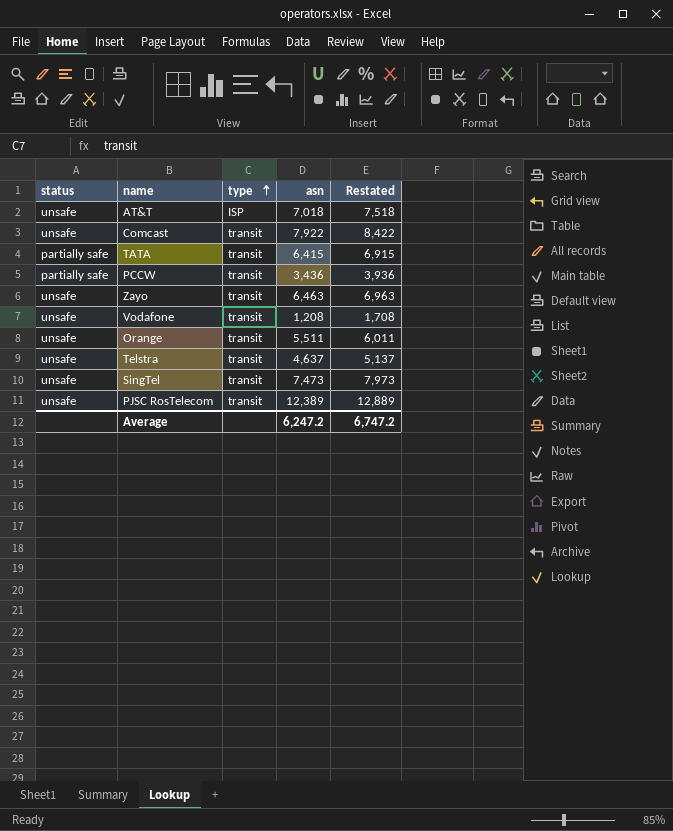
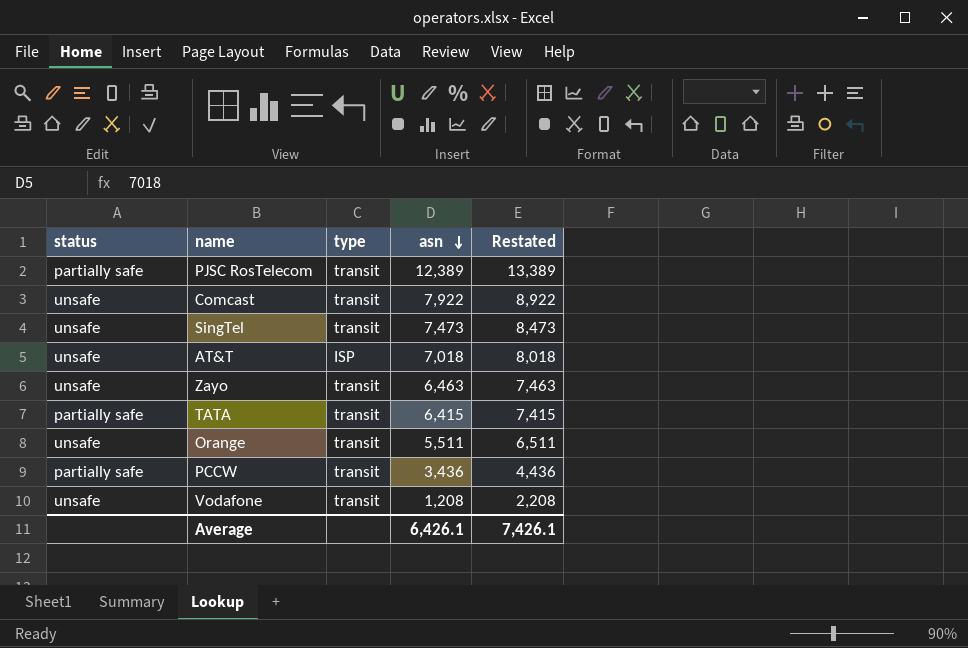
row order: type ascending -> asn descending
column Restated | formula: [asn] + 500 -> [asn] + 1000
row Telstra: unsafe | transit | 4,637 | 5,137 -> none
PJSC RosTelecom | status: unsafe -> partially safe
Average | asn: 6,247.2 -> 6,426.1
Average | Restated: 6,747.2 -> 7,426.1

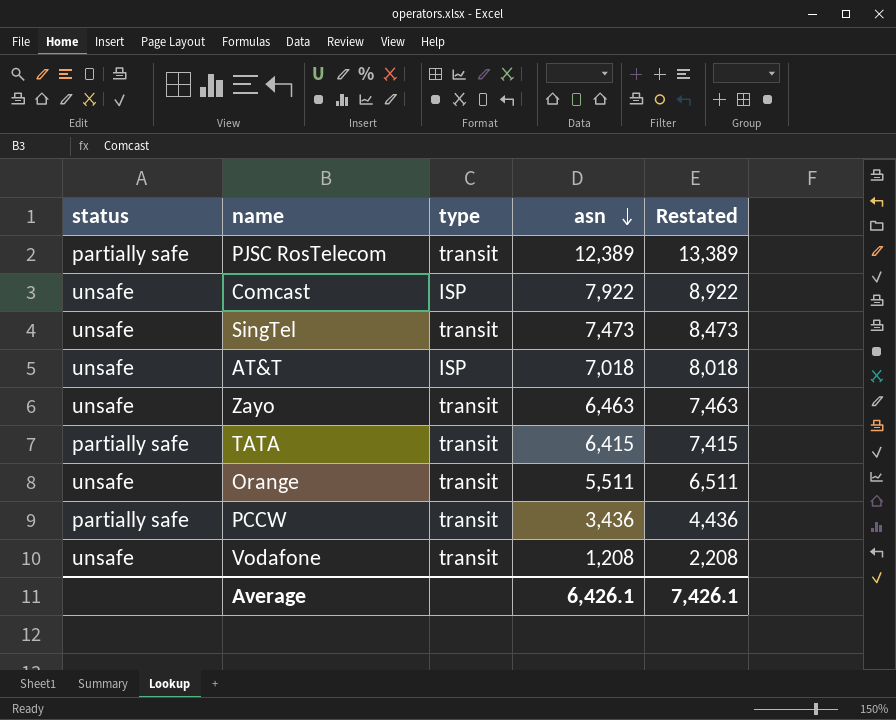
Comcast | type: transit -> ISP

